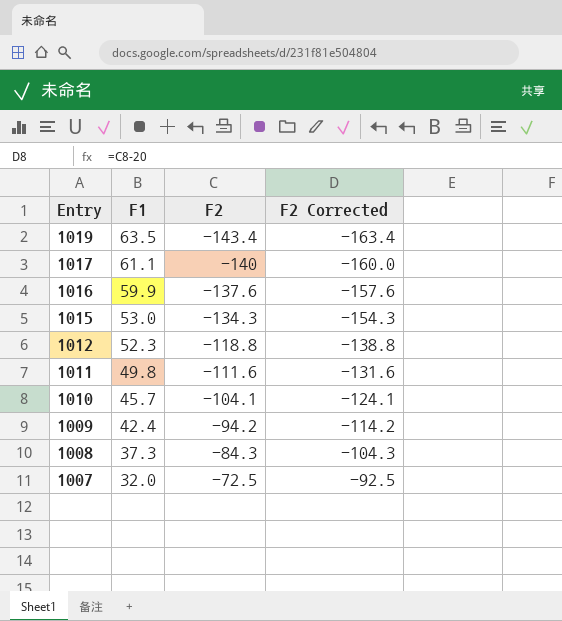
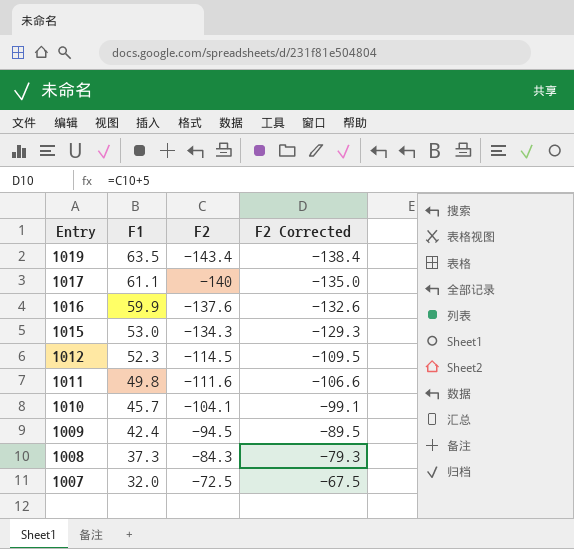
column F2 Corrected | formula: [F2] - 20 -> [F2] + 5
1012 | F2: -118.8 -> -114.5
1009 | F2: -94.2 -> -94.5

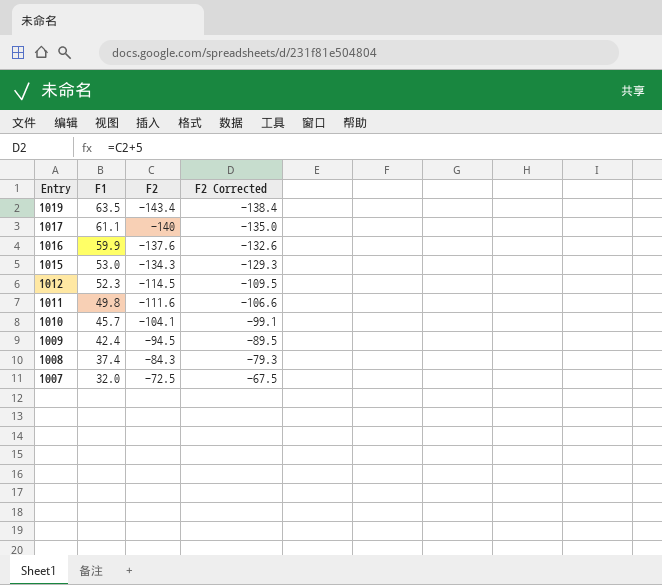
1008 | F1: 37.3 -> 37.4

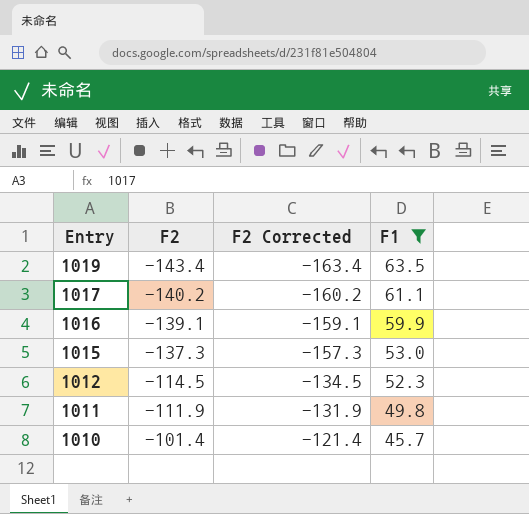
filter: none -> F1 >= 45.7
column F2 Corrected | formula: [F2] + 5 -> [F2] - 20
column F1 | position: 2 -> 4
1017 | F2: -140 -> -140.2
1016 | F2: -137.6 -> -139.1
1015 | F2: -134.3 -> -137.3
1011 | F2: -111.6 -> -111.9
1010 | F2: -104.1 -> -101.4

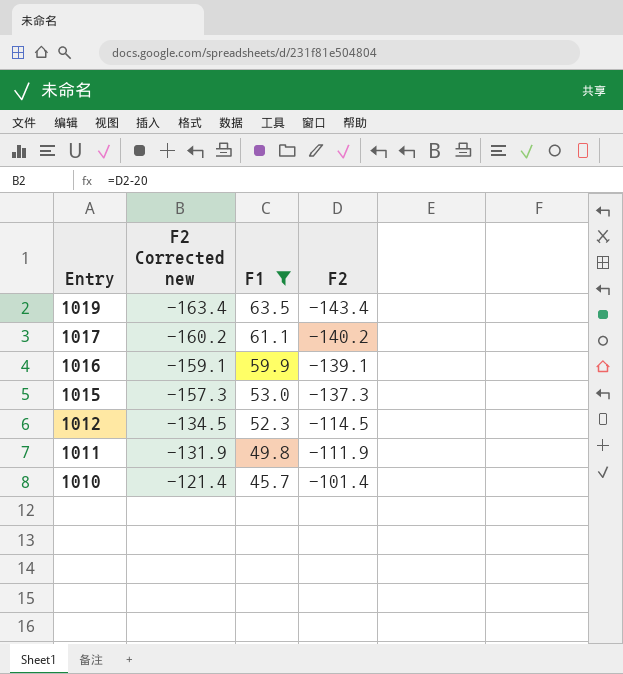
column name: F2 Corrected -> F2 Corrected new
column F2 | position: 2 -> 4

